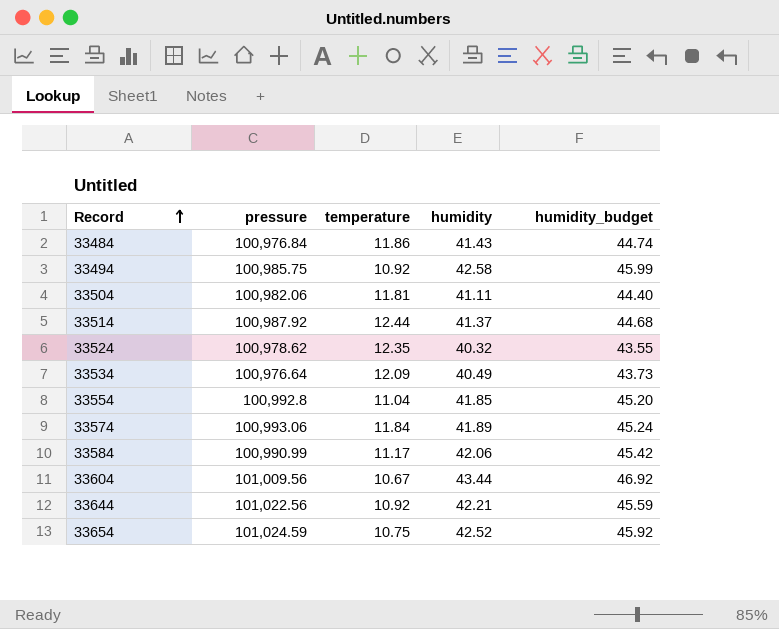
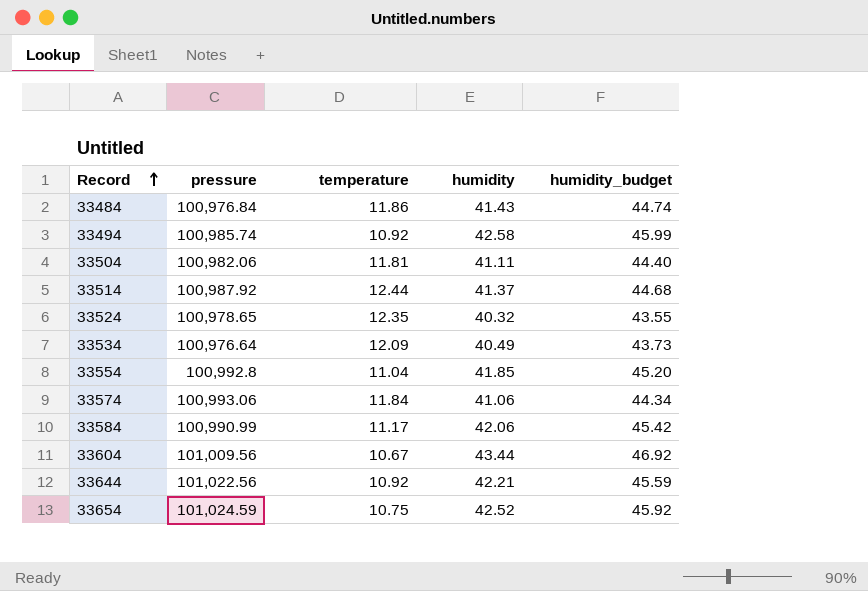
33494 | pressure: 100,985.75 -> 100,985.74
33524 | pressure: 100,978.62 -> 100,978.65
33574 | humidity: 41.89 -> 41.06
33574 | humidity_budget: 45.24 -> 44.34

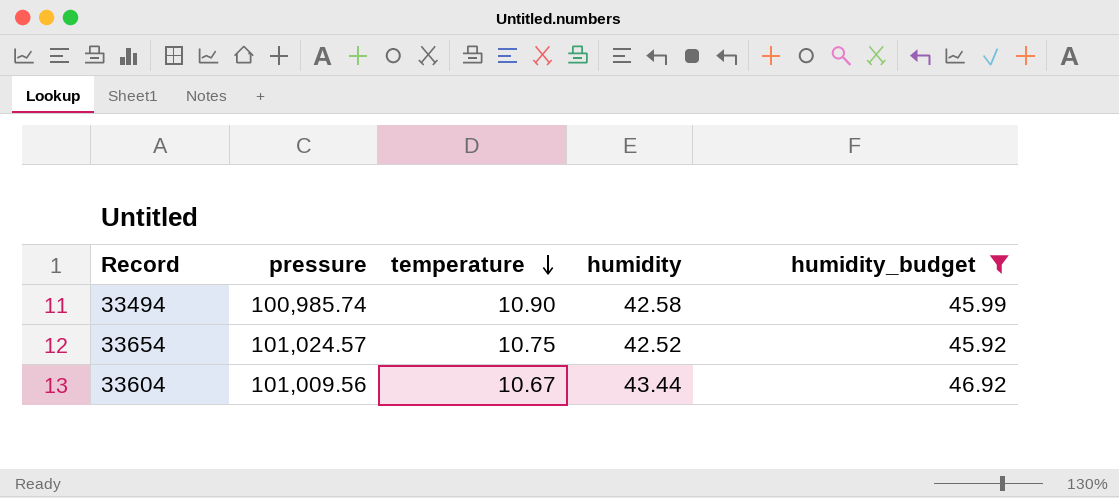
filter: none -> humidity_budget >= 45.92
row order: Record ascending -> temperature descending
33494 | temperature: 10.92 -> 10.90
33654 | pressure: 101,024.59 -> 101,024.57

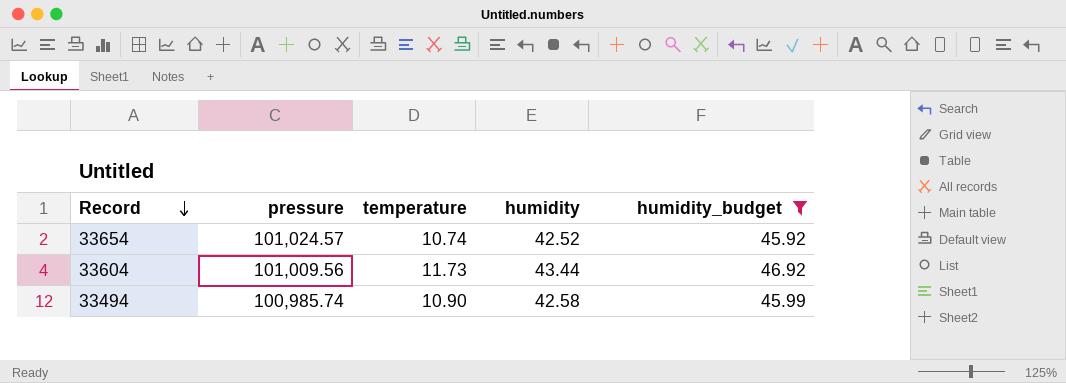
row order: temperature descending -> Record descending
33654 | temperature: 10.75 -> 10.74
33604 | temperature: 10.67 -> 11.73

